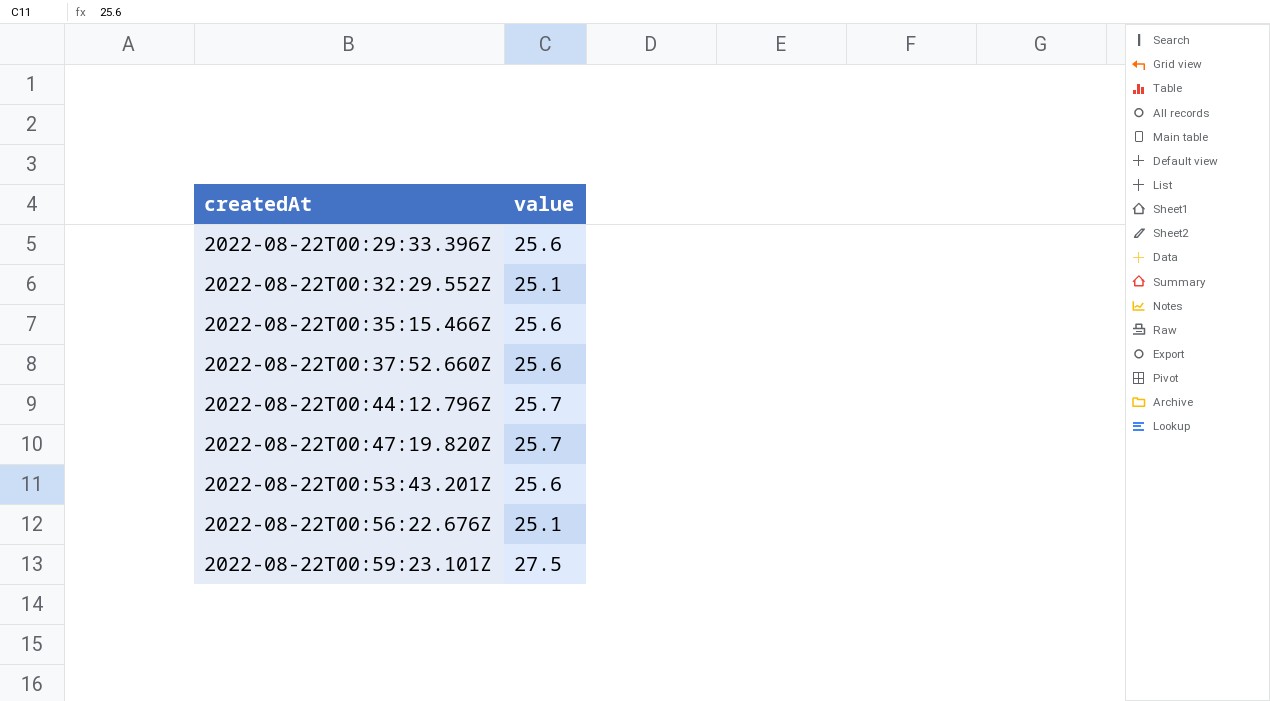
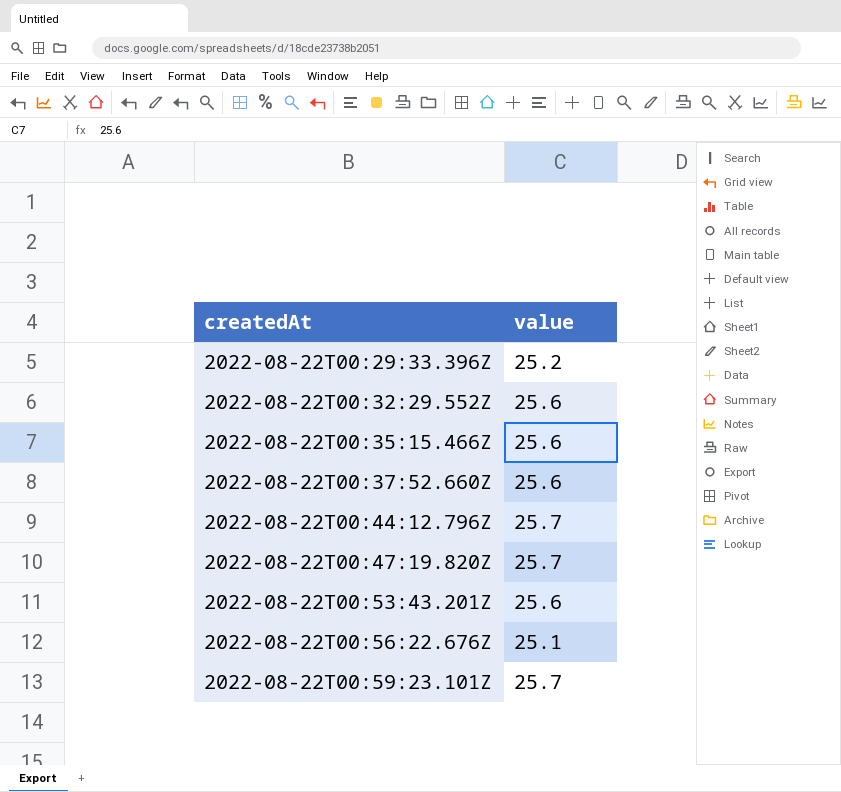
2022-08-22T00:29:33.396Z | value: 25.6 -> 25.2
2022-08-22T00:32:29.552Z | value: 25.1 -> 25.6
2022-08-22T00:59:23.101Z | value: 27.5 -> 25.7

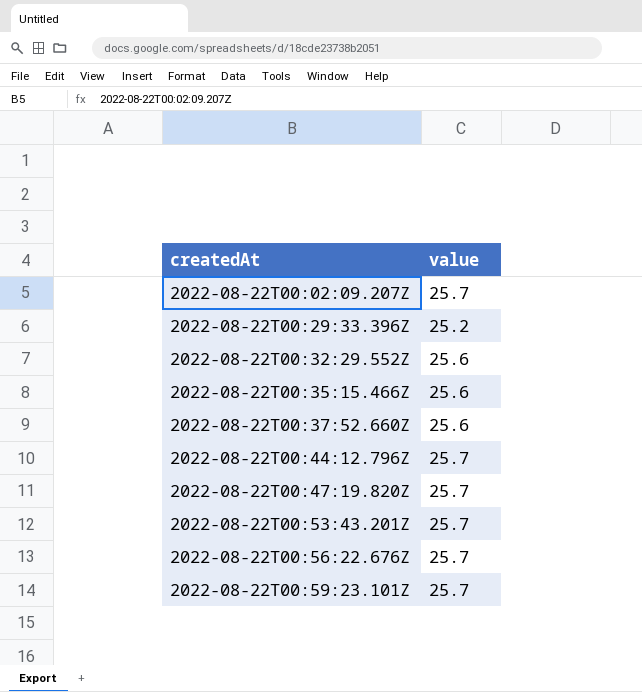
row 2022-08-22T00:02:09.207Z: none -> 25.7
2022-08-22T00:53:43.201Z | value: 25.6 -> 25.7
2022-08-22T00:56:22.676Z | value: 25.1 -> 25.7

